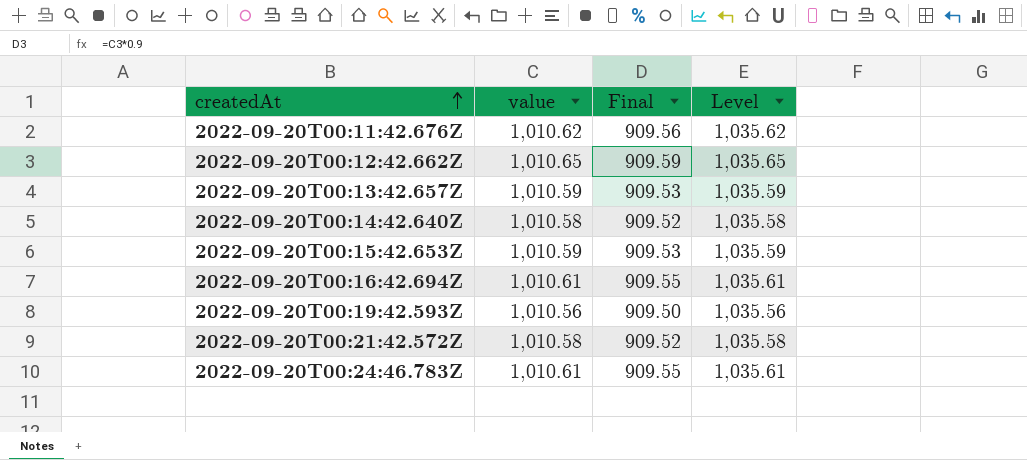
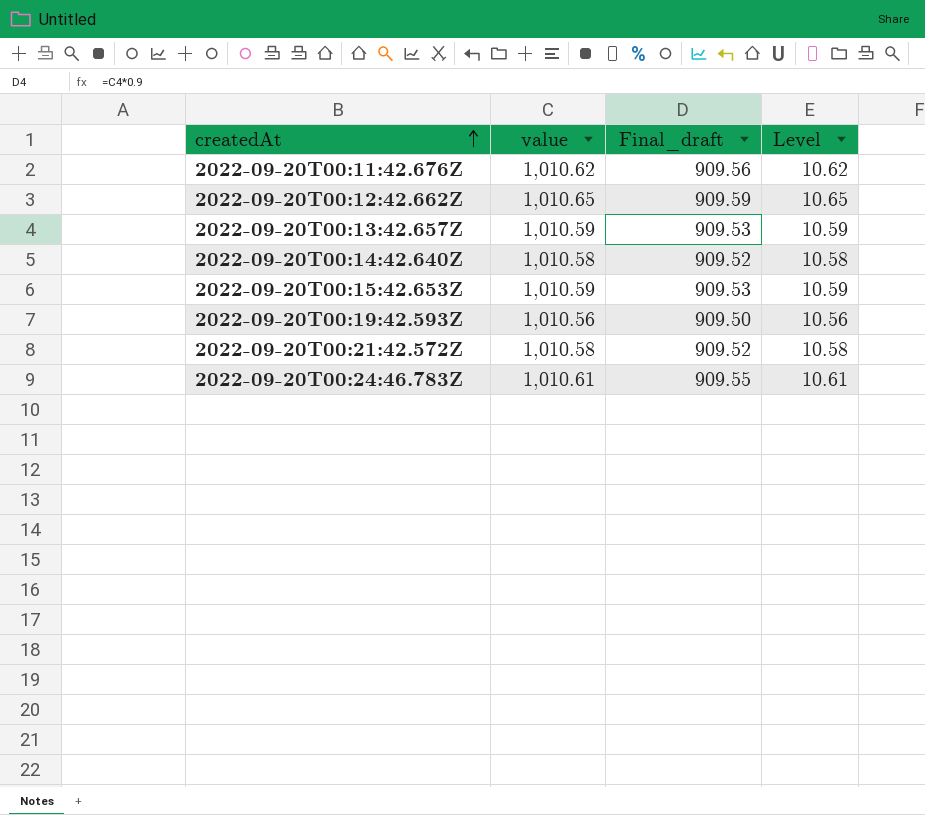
column name: Final -> Final_draft
column Level | formula: [value] + 25 -> [value] - 1000
row 2022-09-20T00:16:42.694Z: 1,010.61 | 909.55 | 1,035.61 -> none

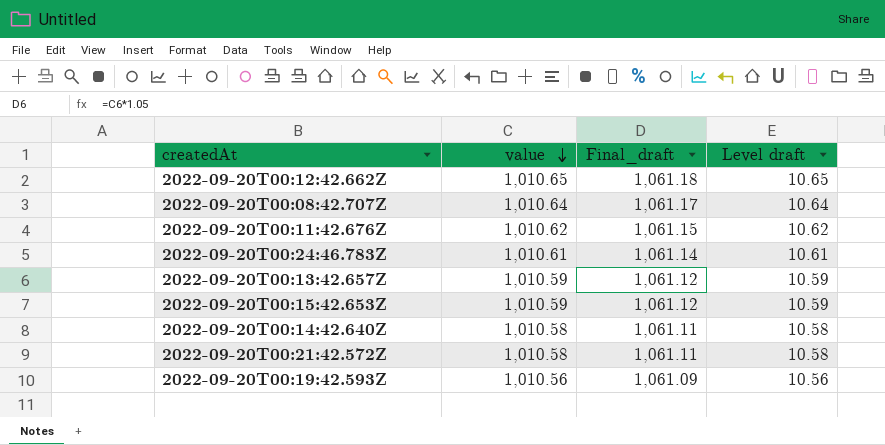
row order: createdAt ascending -> value descending
column Final_draft | formula: [value] * 0.9 -> [value] * 1.05
column name: Level -> Level draft
row 2022-09-20T00:08:42.707Z: none -> 1,010.64 | 1,061.17 | 10.64

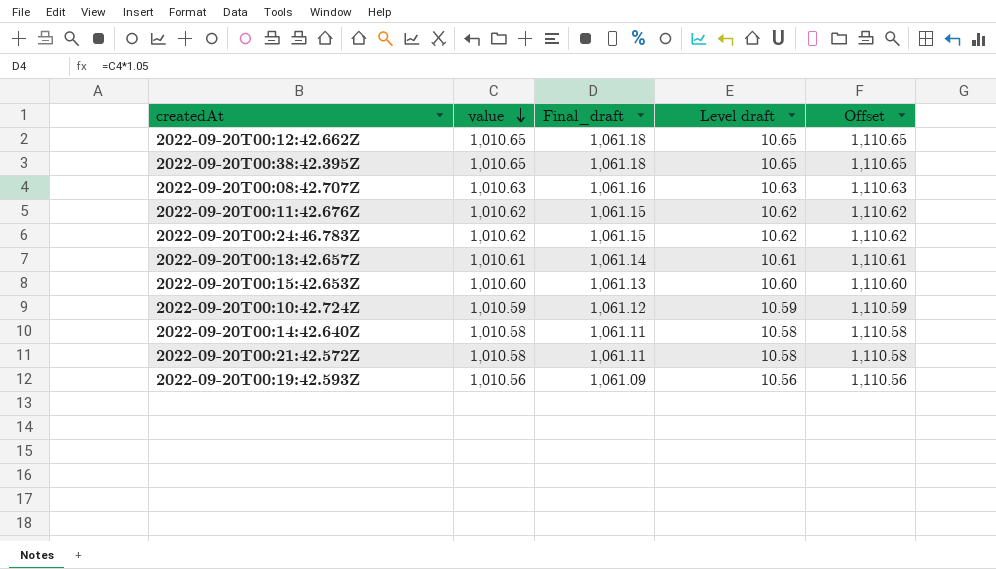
column Offset | formula: none -> [value] + 100
row 2022-09-20T00:38:42.395Z: none -> 1,010.65 | 1,061.18 | 10.65 | 1,110.65
2022-09-20T00:08:42.707Z | value: 1,010.64 -> 1,010.63
2022-09-20T00:08:42.707Z | Final_draft: 1,061.17 -> 1,061.16
2022-09-20T00:08:42.707Z | Level draft: 10.64 -> 10.63
2022-09-20T00:24:46.783Z | value: 1,010.61 -> 1,010.62
2022-09-20T00:24:46.783Z | Final_draft: 1,061.14 -> 1,061.15
2022-09-20T00:24:46.783Z | Level draft: 10.61 -> 10.62
2022-09-20T00:13:42.657Z | value: 1,010.59 -> 1,010.61
2022-09-20T00:13:42.657Z | Final_draft: 1,061.12 -> 1,061.14
2022-09-20T00:13:42.657Z | Level draft: 10.59 -> 10.61
2022-09-20T00:15:42.653Z | value: 1,010.59 -> 1,010.60
2022-09-20T00:15:42.653Z | Final_draft: 1,061.12 -> 1,061.13
2022-09-20T00:15:42.653Z | Level draft: 10.59 -> 10.60
row 2022-09-20T00:10:42.724Z: none -> 1,010.59 | 1,061.12 | 10.59 | 1,110.59

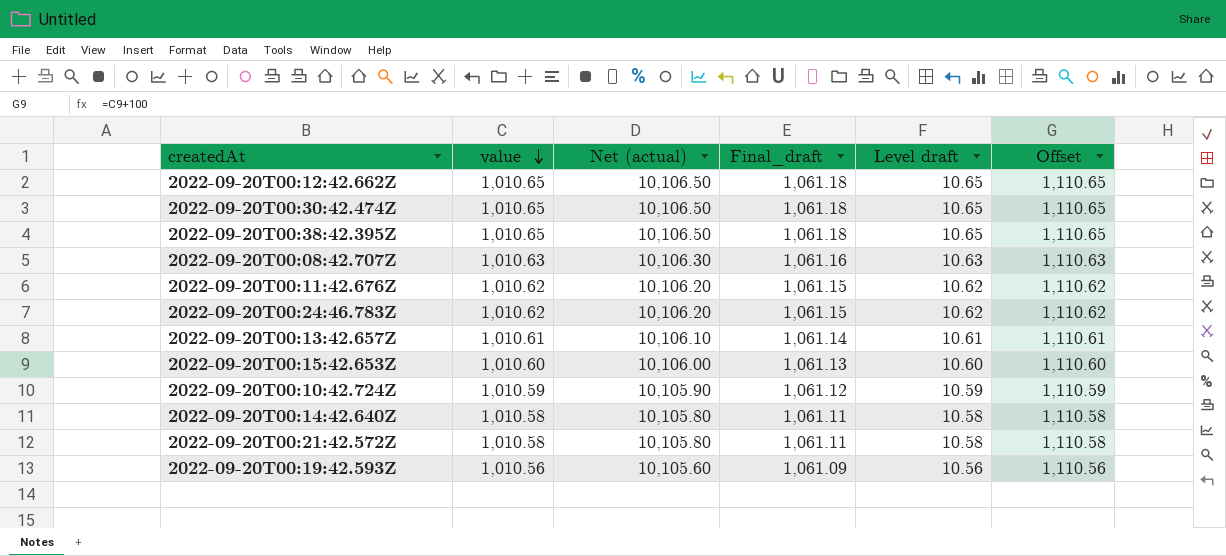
column Net (actual) | formula: none -> [value] * 10
row 2022-09-20T00:30:42.474Z: none -> 1,010.65 | 10,106.50 | 1,061.18 | 10.65 | 1,110.65

